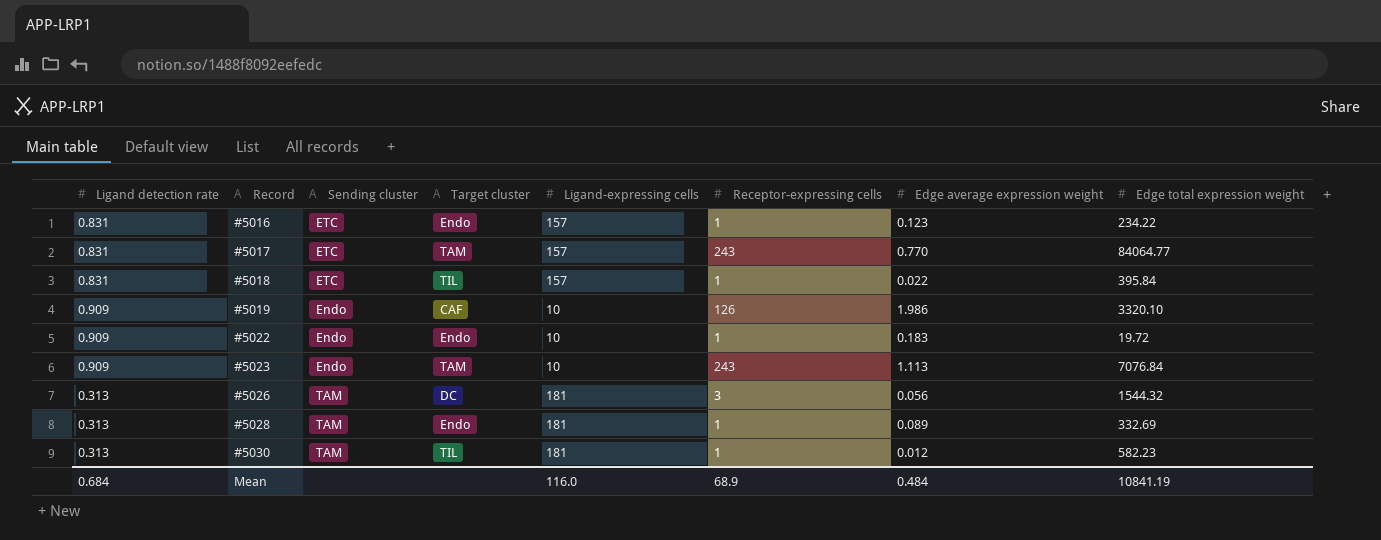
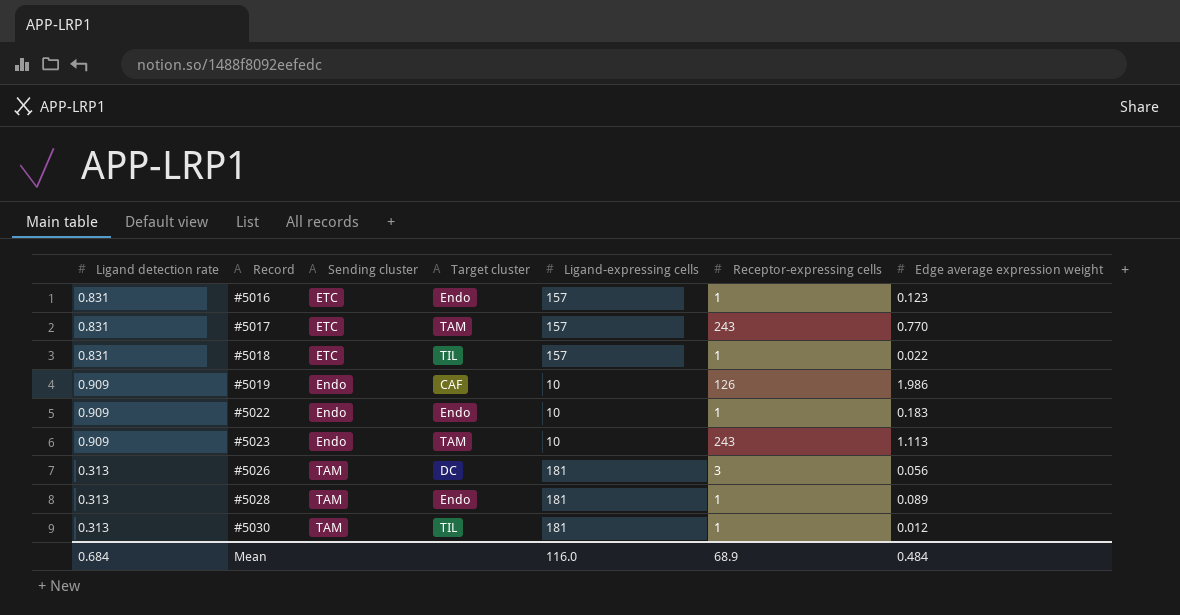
column Edge total expression weight | position: 8 -> none

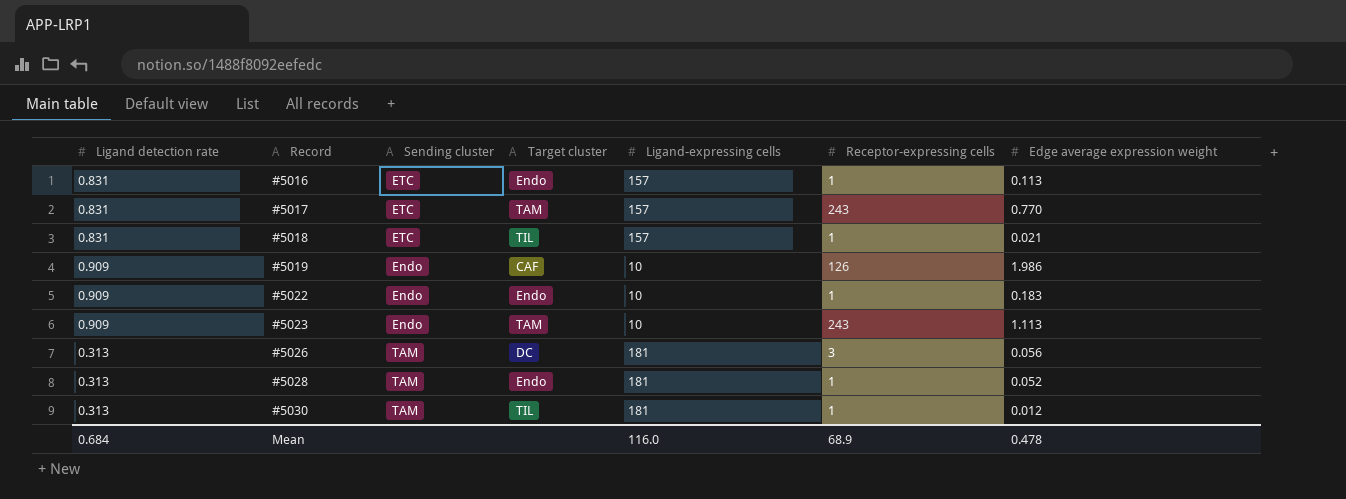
#5016 | Edge average expression weight: 0.123 -> 0.113
#5018 | Edge average expression weight: 0.022 -> 0.021
#5028 | Edge average expression weight: 0.089 -> 0.052
Mean | Edge average expression weight: 0.484 -> 0.478

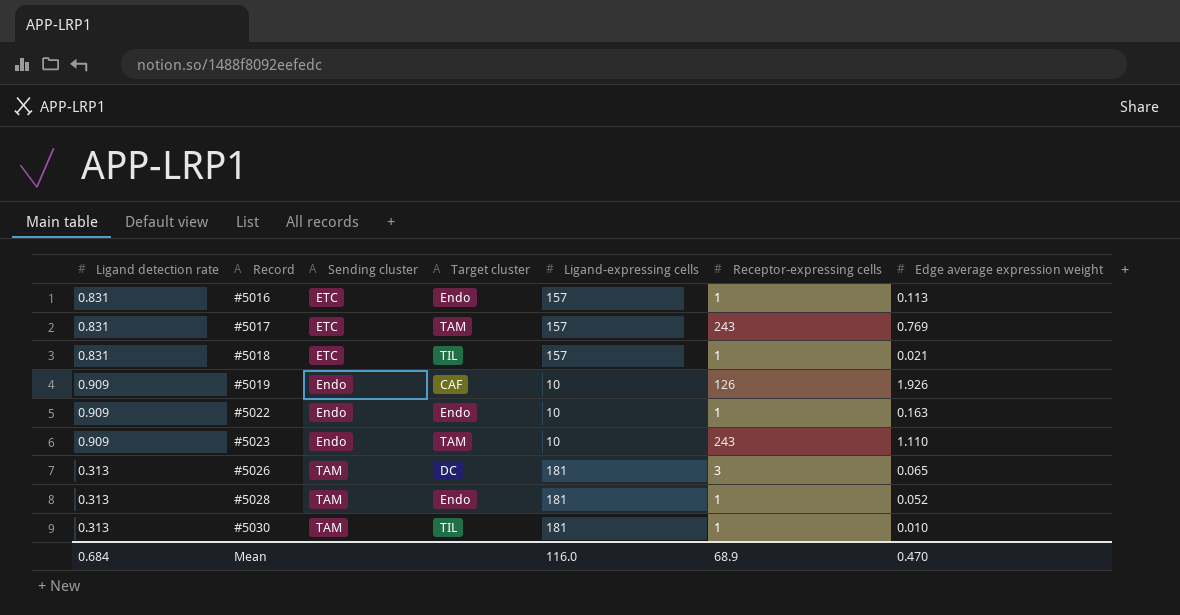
#5017 | Edge average expression weight: 0.770 -> 0.769
#5019 | Edge average expression weight: 1.986 -> 1.926
#5022 | Edge average expression weight: 0.183 -> 0.163
#5023 | Edge average expression weight: 1.113 -> 1.110
#5026 | Edge average expression weight: 0.056 -> 0.065
#5030 | Edge average expression weight: 0.012 -> 0.010
Mean | Edge average expression weight: 0.478 -> 0.470

